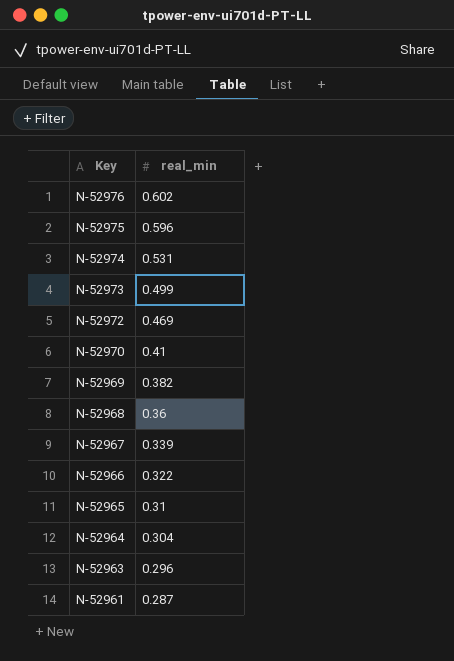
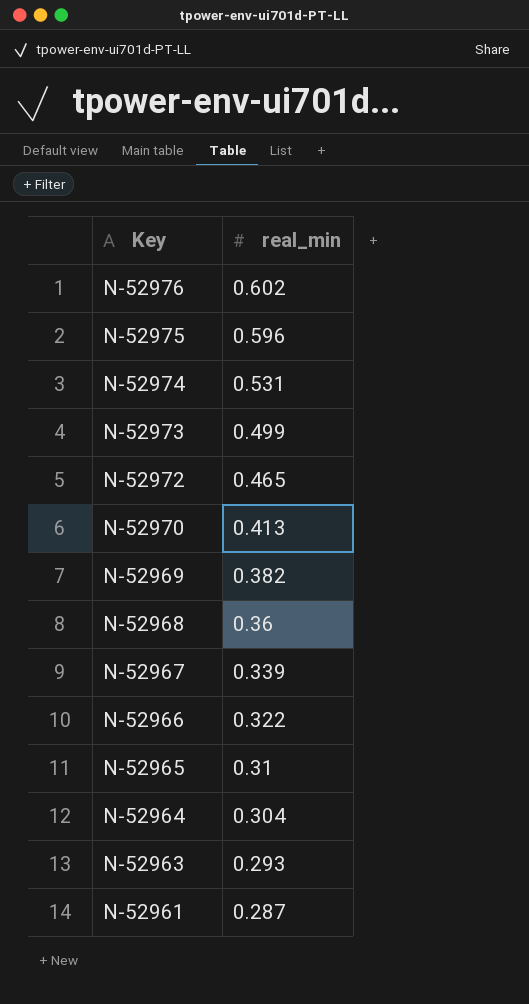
N-52972 | real_min: 0.469 -> 0.465
N-52970 | real_min: 0.41 -> 0.413
N-52963 | real_min: 0.296 -> 0.293

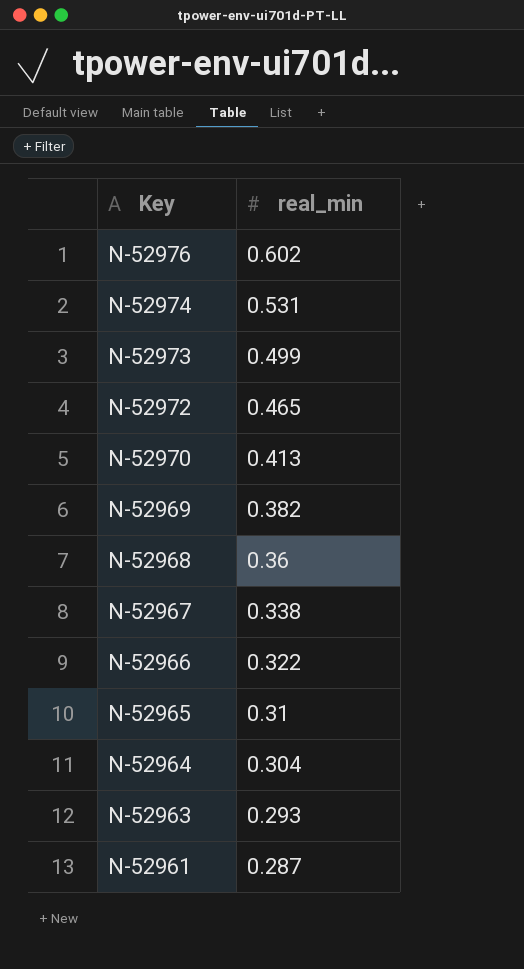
row N-52975: 0.596 -> none
N-52967 | real_min: 0.339 -> 0.338

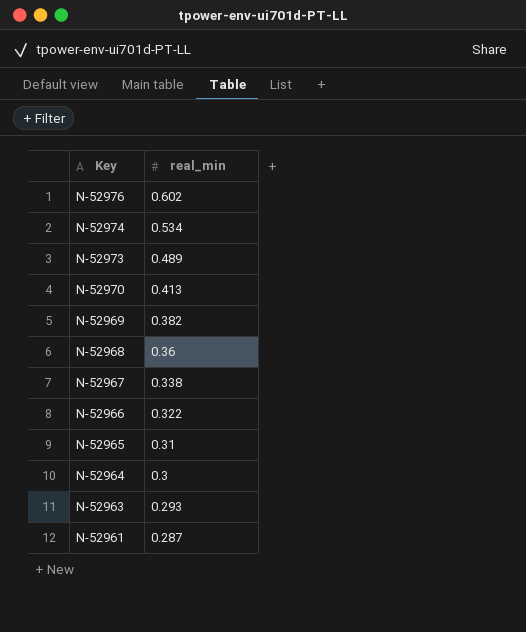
row N-52972: 0.465 -> none
N-52974 | real_min: 0.531 -> 0.534
N-52973 | real_min: 0.499 -> 0.489
N-52964 | real_min: 0.304 -> 0.3

